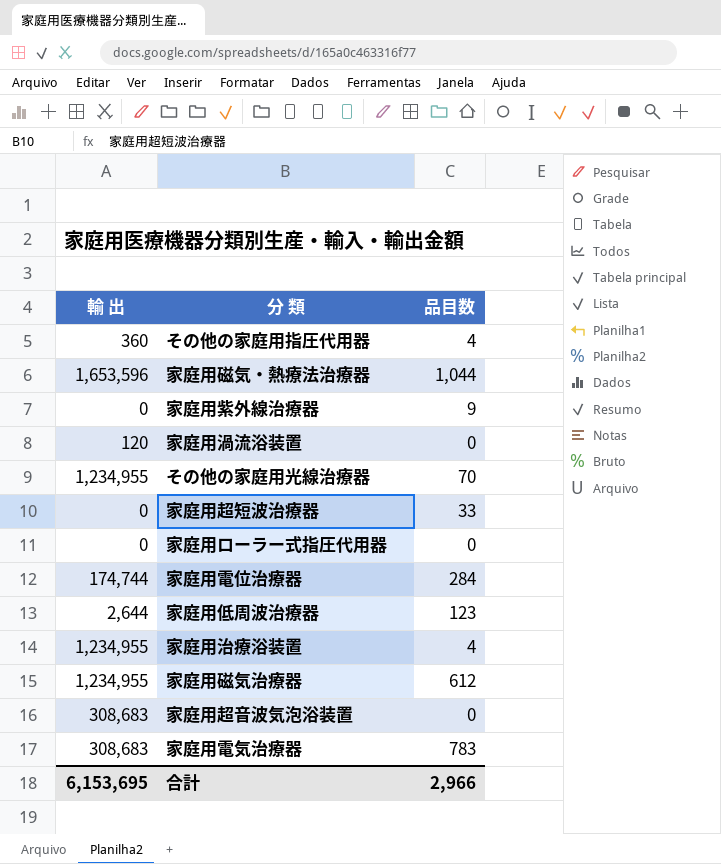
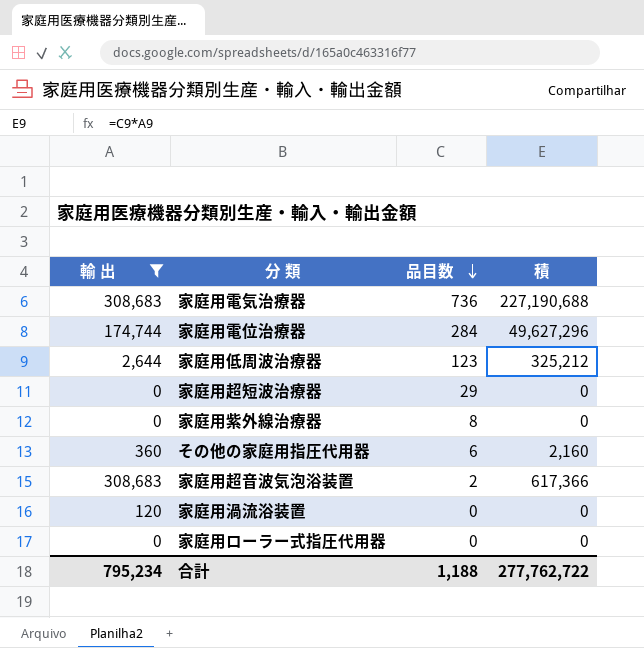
filter: none -> 輸 出 <= 308,683
row order: none -> 品目数 descending
column 積 | formula: none -> [輸 出] * [品目数]
家庭用電気治療器 | 品目数: 783 -> 736
家庭用超短波治療器 | 品目数: 33 -> 29
家庭用紫外線治療器 | 品目数: 9 -> 8
その他の家庭用指圧代用器 | 品目数: 4 -> 6
家庭用超音波気泡浴装置 | 品目数: 0 -> 2
合計 | 輸 出: 6,153,695 -> 795,234
合計 | 品目数: 2,966 -> 1,188

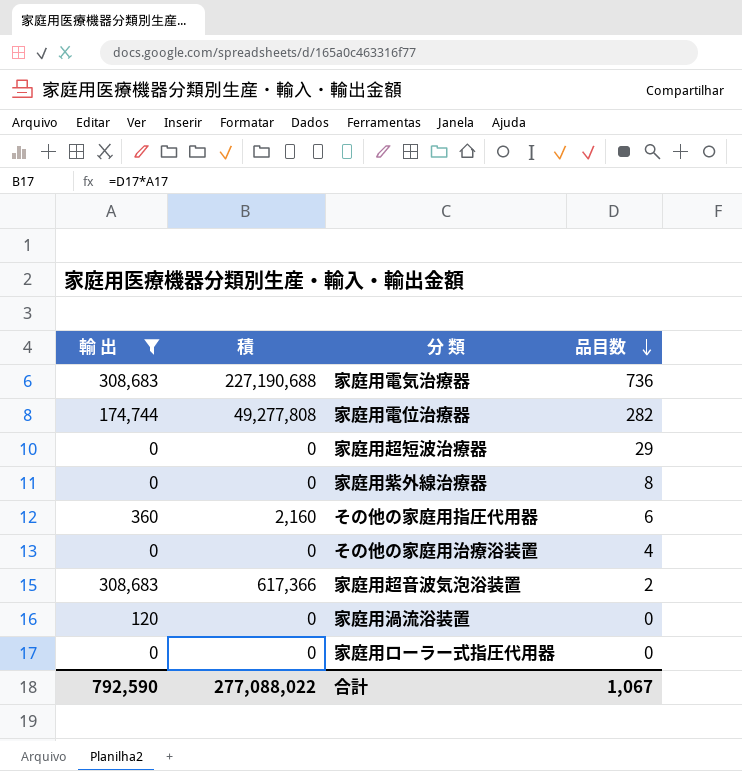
column 積 | position: 4 -> 2
row 家庭用低周波治療器: 2,644 | 123 | 325,212 -> none
家庭用電位治療器 | 積: 49,627,296 -> 49,277,808
家庭用電位治療器 | 品目数: 284 -> 282
row その他の家庭用治療浴装置: none -> 0 | 0 | 4
合計 | 輸 出: 795,234 -> 792,590
合計 | 積: 277,762,722 -> 277,088,022
合計 | 品目数: 1,188 -> 1,067

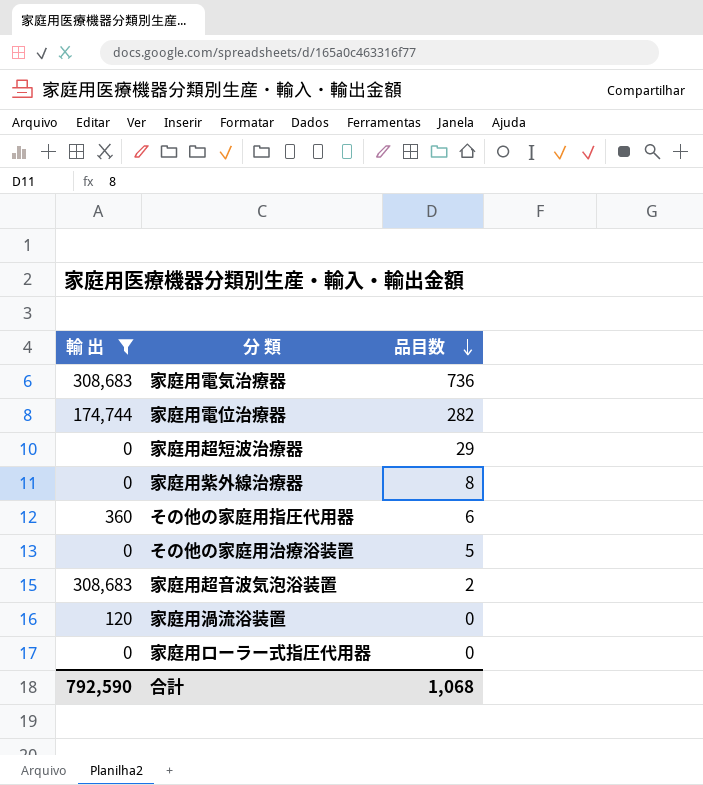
column 積 | formula: [輸 出] * [品目数] -> none
その他の家庭用治療浴装置 | 品目数: 4 -> 5
合計 | 品目数: 1,067 -> 1,068

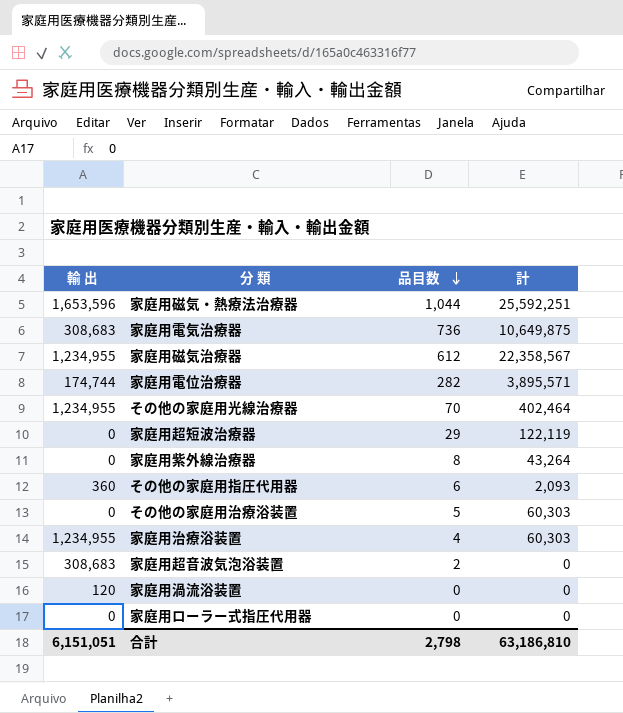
filter: 輸 出 <= 308,683 -> none
column 計 | position: none -> 4
合計 | 輸 出: 792,590 -> 6,151,051
合計 | 品目数: 1,068 -> 2,798

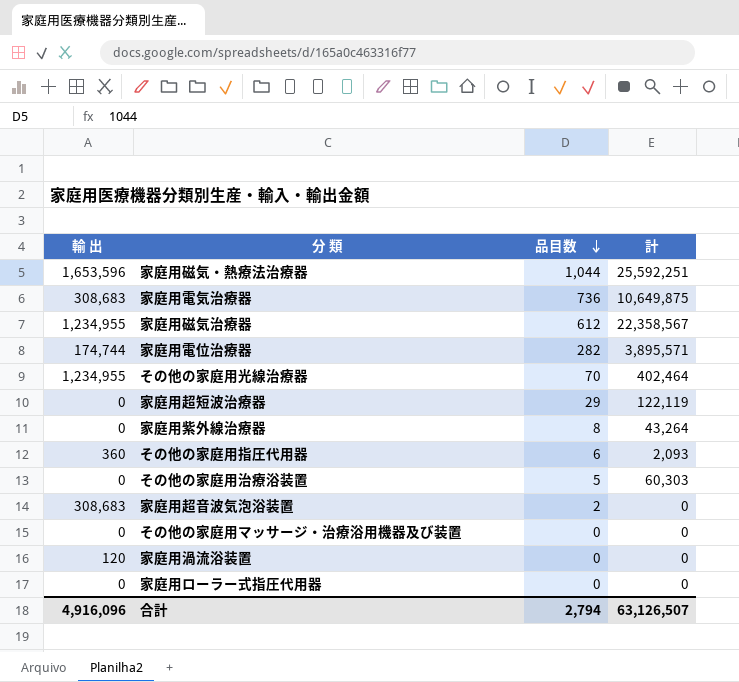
row 家庭用治療浴装置: 1,234,955 | 4 | 60,303 -> none
row その他の家庭用マッサージ・治療浴用機器及び装置: none -> 0 | 0 | 0
合計 | 輸 出: 6,151,051 -> 4,916,096
合計 | 品目数: 2,798 -> 2,794
合計 | 計: 63,186,810 -> 63,126,507

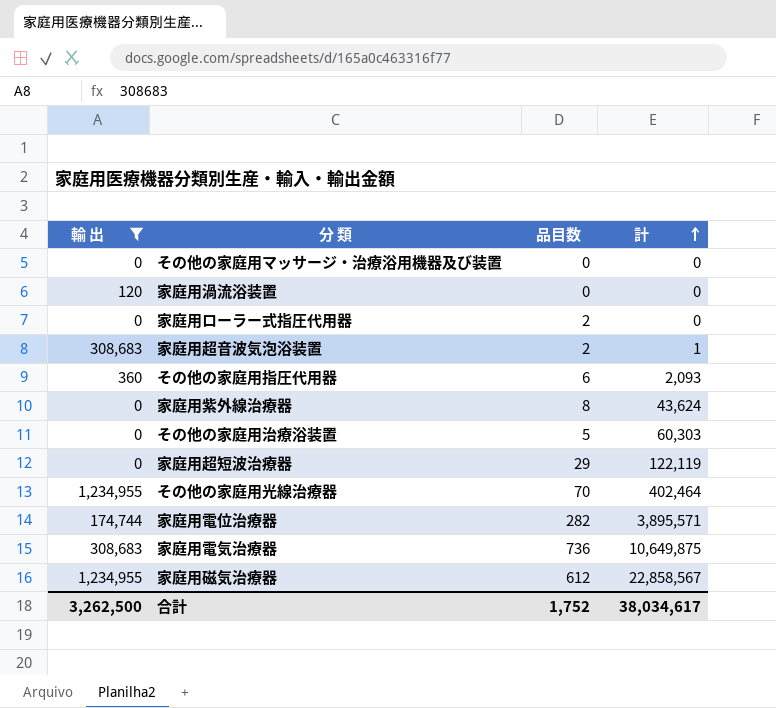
filter: none -> 輸 出 != 1,653,596
row order: 品目数 descending -> 計 ascending
家庭用ローラー式指圧代用器 | 品目数: 0 -> 2
家庭用超音波気泡浴装置 | 計: 0 -> 1
家庭用紫外線治療器 | 計: 43,264 -> 43,624
家庭用磁気治療器 | 計: 22,358,567 -> 22,858,567
合計 | 輸 出: 4,916,096 -> 3,262,500
合計 | 品目数: 2,794 -> 1,752
合計 | 計: 63,126,507 -> 38,034,617

